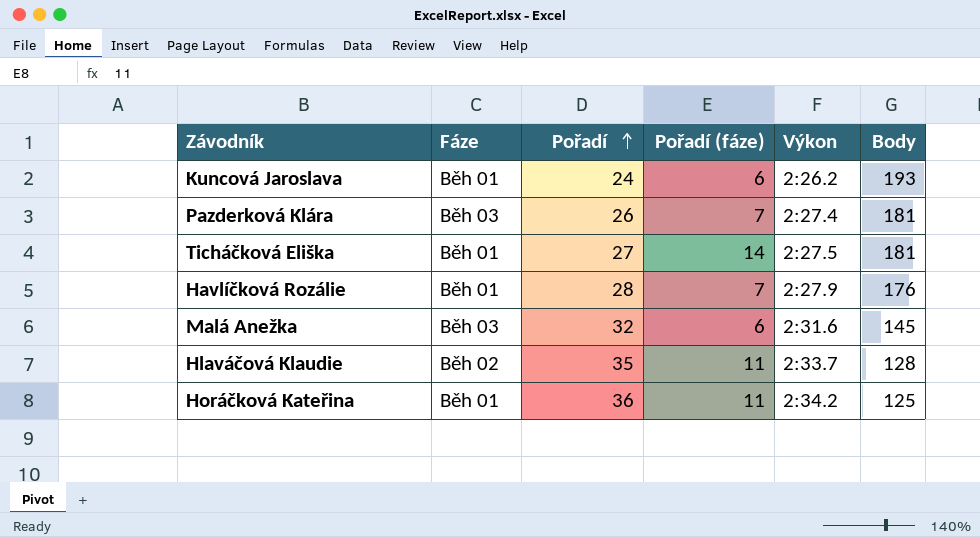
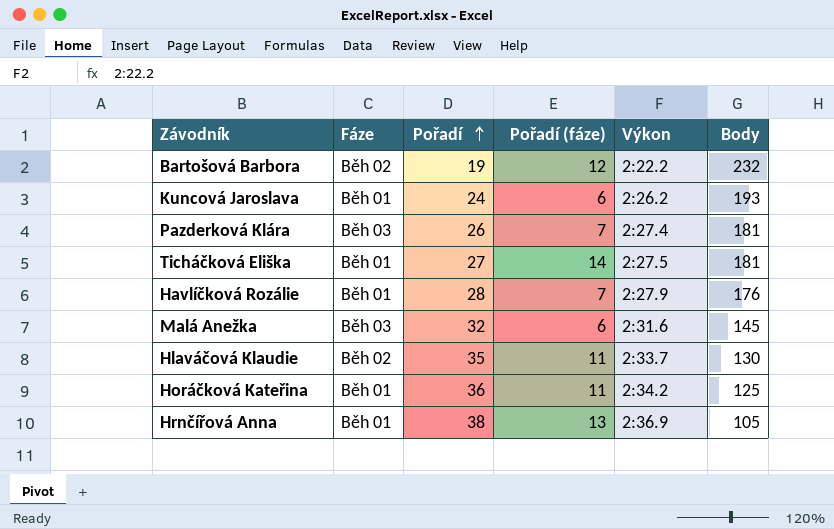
row Bartošová Barbora: none -> Běh 02 | 19 | 12 | 2:22.2 | 232
Hlaváčová Klaudie | Body: 128 -> 130
row Hrnčířová Anna: none -> Běh 01 | 38 | 13 | 2:36.9 | 105

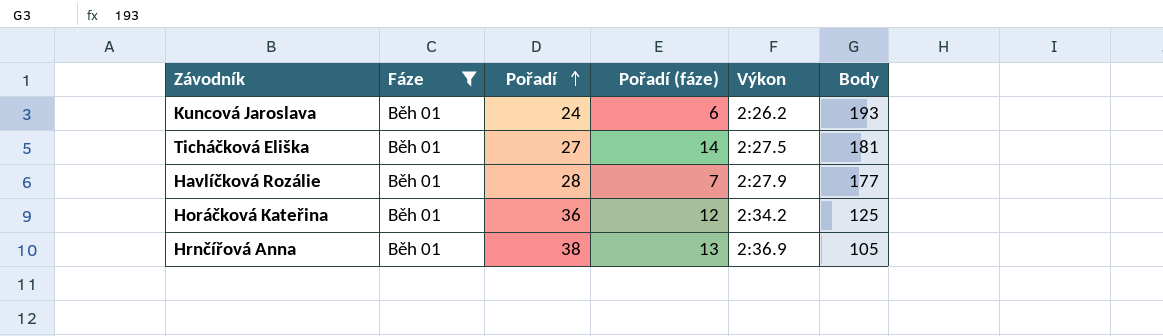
filter: none -> Fáze = Běh 01
Havlíčková Rozálie | Body: 176 -> 177
Horáčková Kateřina | Pořadí (fáze): 11 -> 12

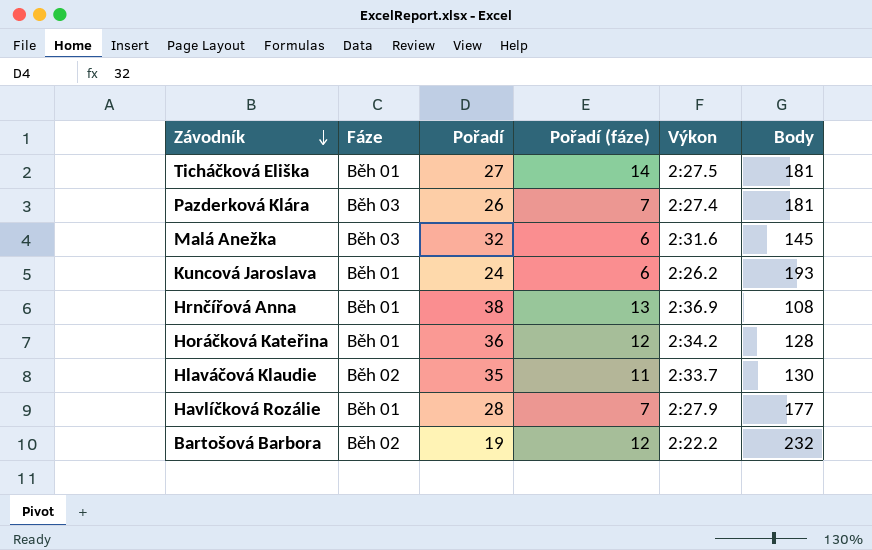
filter: Fáze = Běh 01 -> none
row order: Pořadí ascending -> Závodník descending
Hrnčířová Anna | Body: 105 -> 108
Horáčková Kateřina | Body: 125 -> 128

